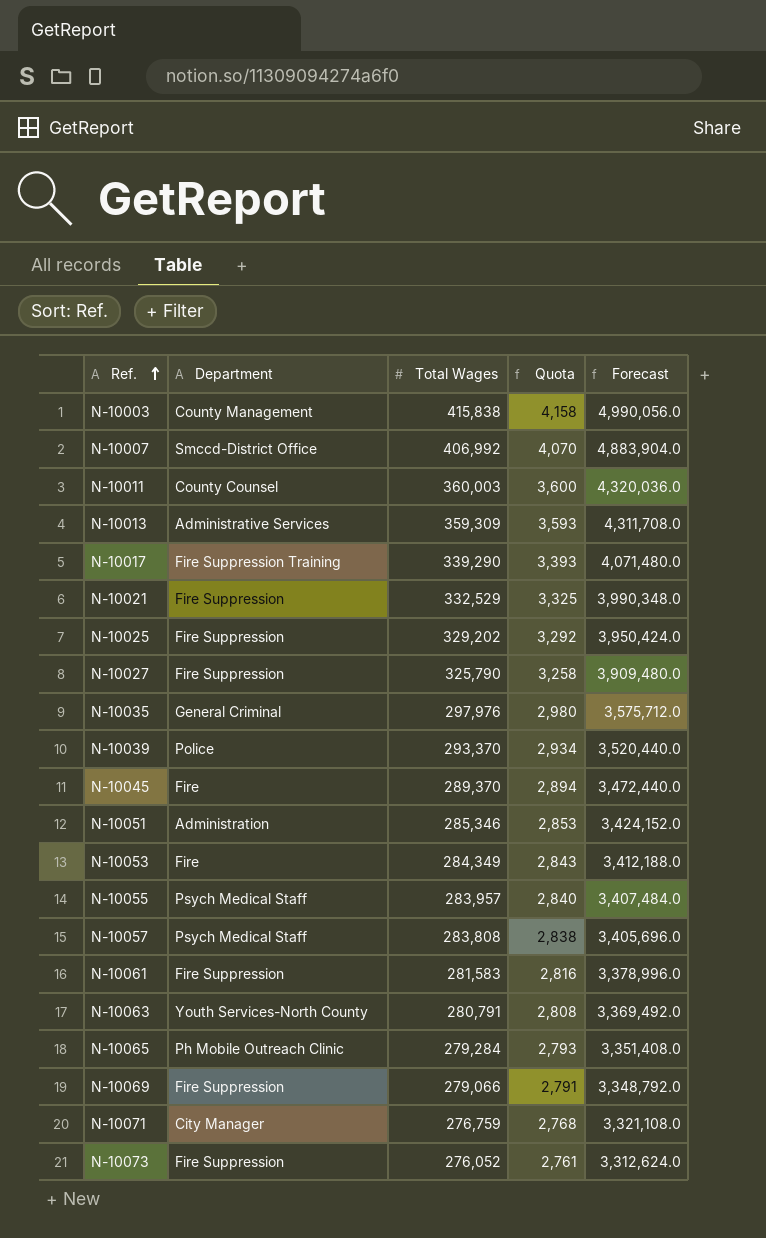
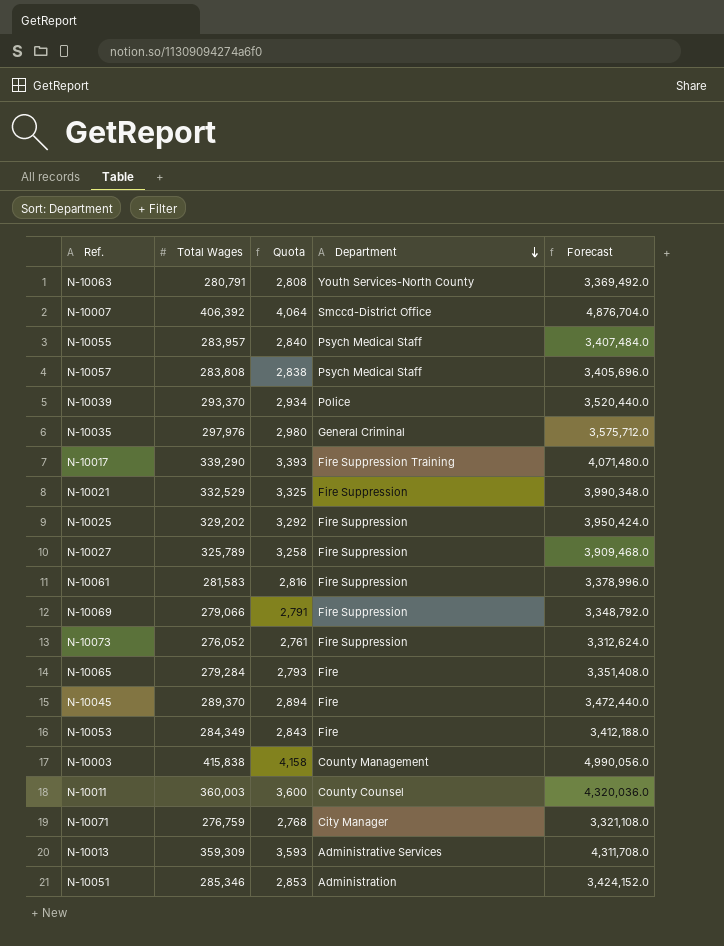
row order: Ref. ascending -> Department descending
column Department | position: 2 -> 4
N-10007 | Total Wages: 406,992 -> 406,392
N-10007 | Quota: 4,070 -> 4,064
N-10007 | Forecast: 4,883,904.0 -> 4,876,704.0
N-10027 | Total Wages: 325,790 -> 325,789
N-10027 | Forecast: 3,909,480.0 -> 3,909,468.0
N-10065 | Department: Ph Mobile Outreach Clinic -> Fire

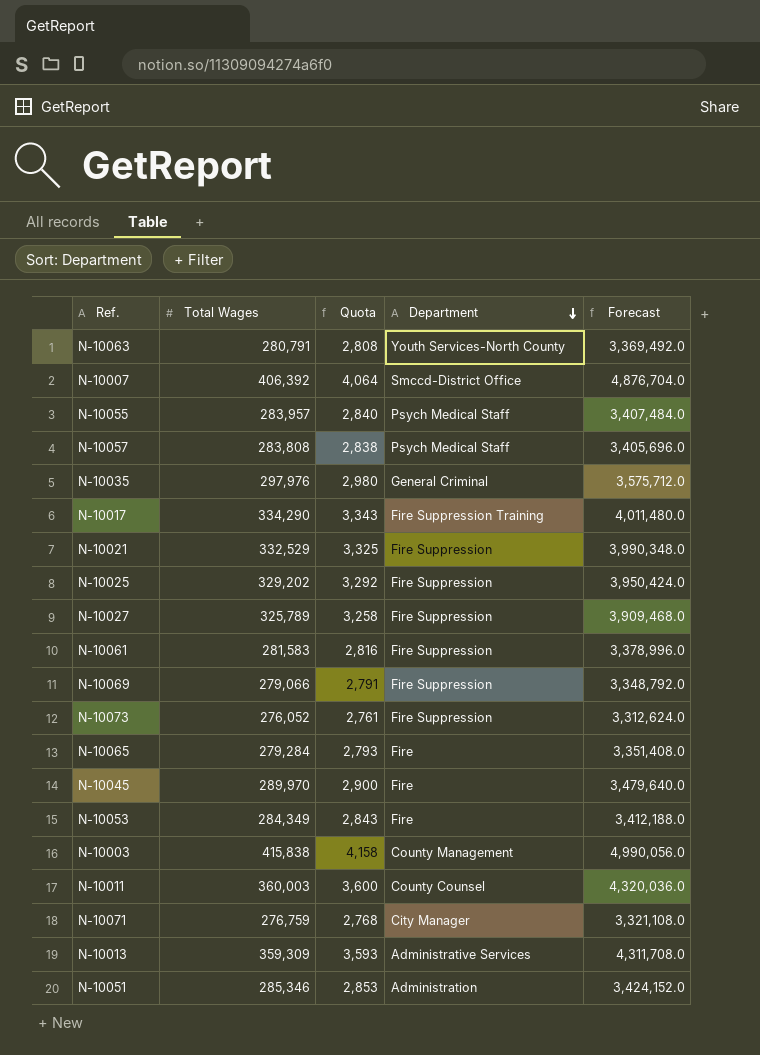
row N-10039: 293,370 | 2,934 | Police | 3,520,440.0 -> none
N-10017 | Total Wages: 339,290 -> 334,290
N-10017 | Quota: 3,393 -> 3,343
N-10017 | Forecast: 4,071,480.0 -> 4,011,480.0
N-10045 | Total Wages: 289,370 -> 289,970
N-10045 | Quota: 2,894 -> 2,900
N-10045 | Forecast: 3,472,440.0 -> 3,479,640.0

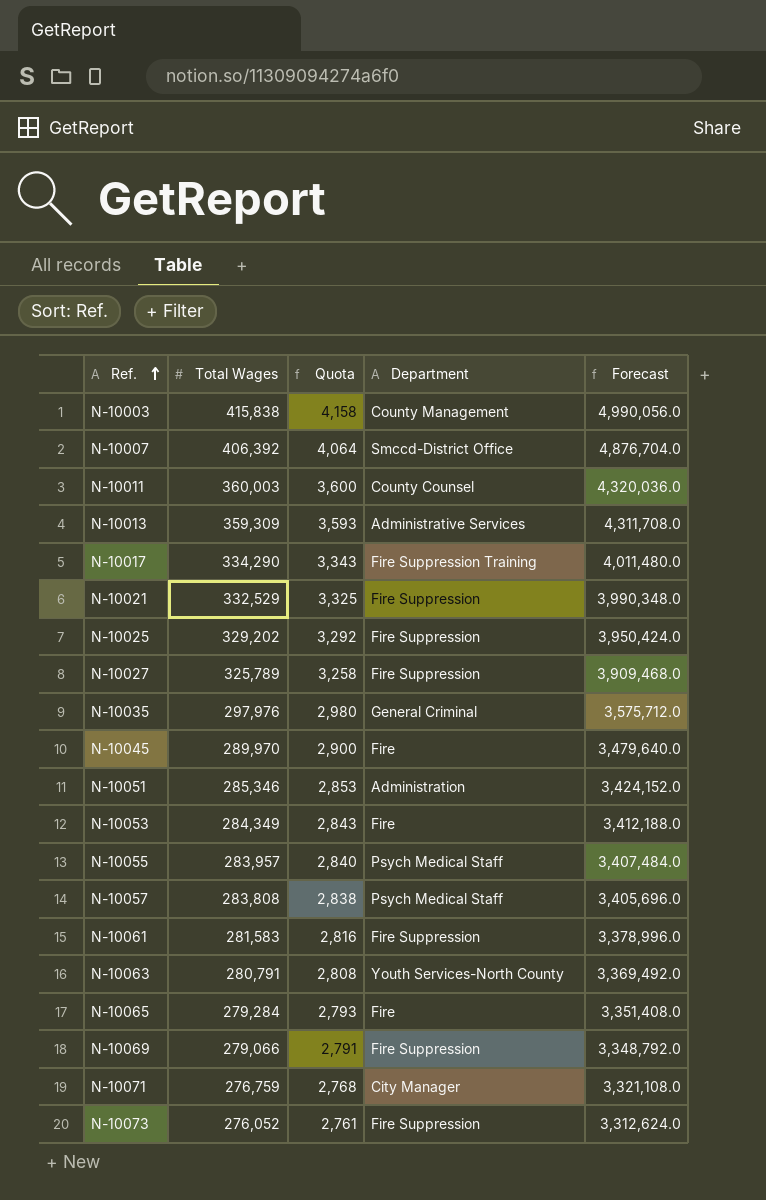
row order: Department descending -> Ref. ascending

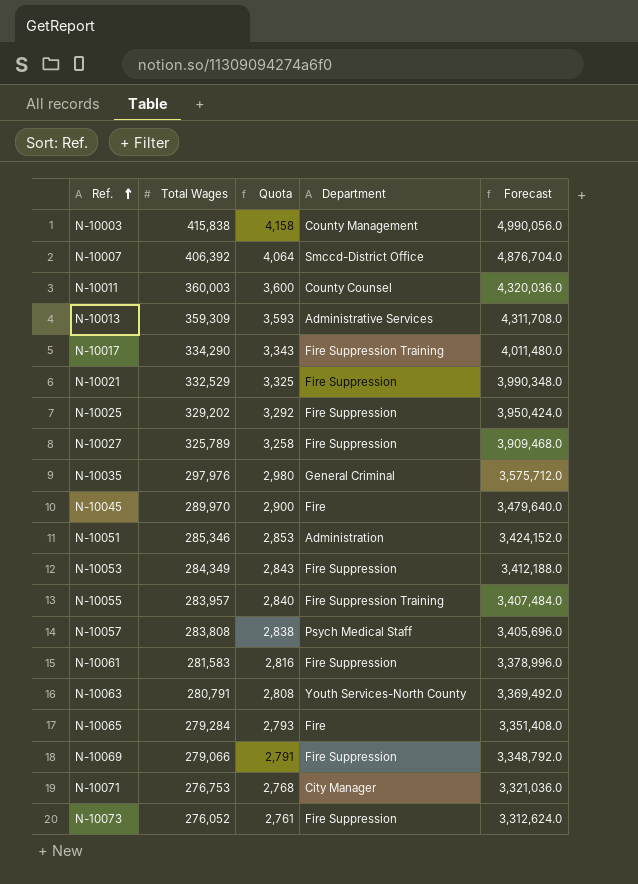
N-10053 | Department: Fire -> Fire Suppression
N-10055 | Department: Psych Medical Staff -> Fire Suppression Training
N-10071 | Total Wages: 276,759 -> 276,753
N-10071 | Forecast: 3,321,108.0 -> 3,321,036.0

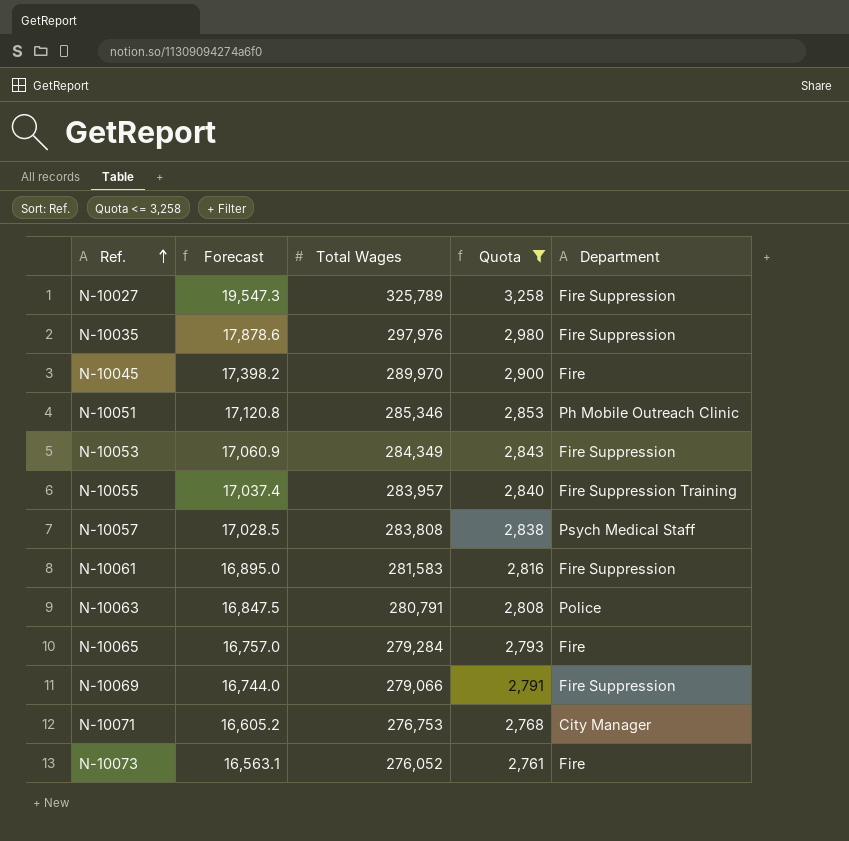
filter: none -> Quota <= 3,258
column Forecast | formula: [Total Wages] * 12 -> [Total Wages] * 0.06
column Forecast | position: 5 -> 2
N-10035 | Department: General Criminal -> Fire Suppression
N-10051 | Department: Administration -> Ph Mobile Outreach Clinic
N-10063 | Department: Youth Services-North County -> Police
N-10073 | Department: Fire Suppression -> Fire

